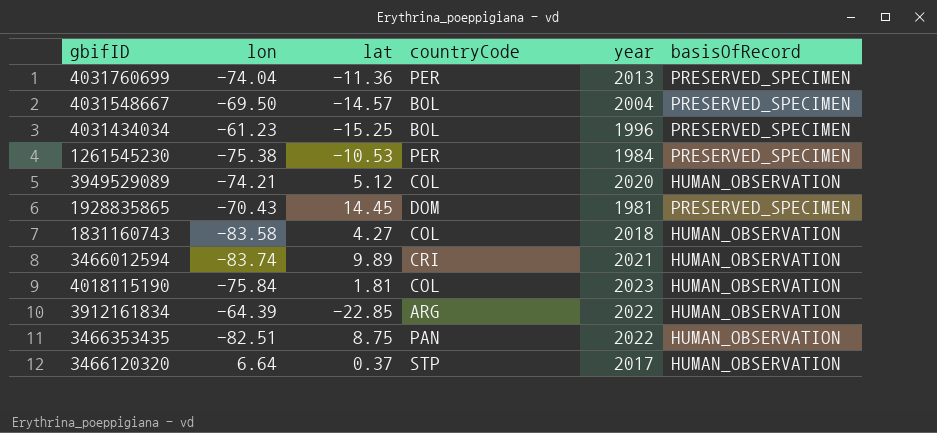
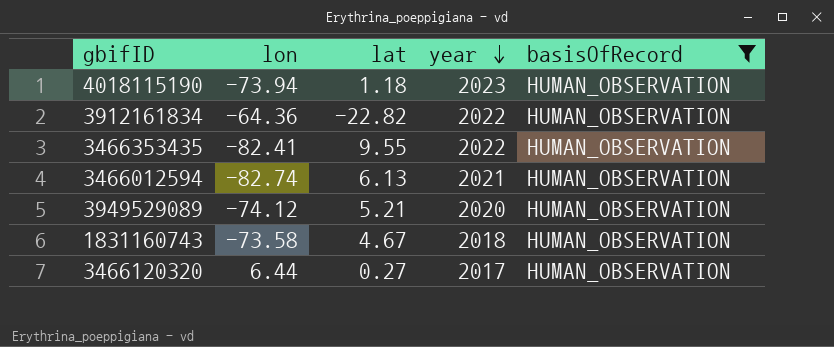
filter: none -> basisOfRecord = HUMAN_OBSERVATION
row order: none -> year descending
column countryCode | position: 4 -> none
4018115190 | lon: -75.84 -> -73.94
4018115190 | lat: 1.81 -> 1.18
3912161834 | lon: -64.39 -> -64.36
3912161834 | lat: -22.85 -> -22.82
3466353435 | lon: -82.51 -> -82.41
3466353435 | lat: 8.75 -> 9.55
3466012594 | lon: -83.74 -> -82.74
3466012594 | lat: 9.89 -> 6.13
3949529089 | lon: -74.21 -> -74.12
3949529089 | lat: 5.12 -> 5.21
1831160743 | lon: -83.58 -> -73.58
1831160743 | lat: 4.27 -> 4.67
3466120320 | lon: 6.64 -> 6.44
3466120320 | lat: 0.37 -> 0.27

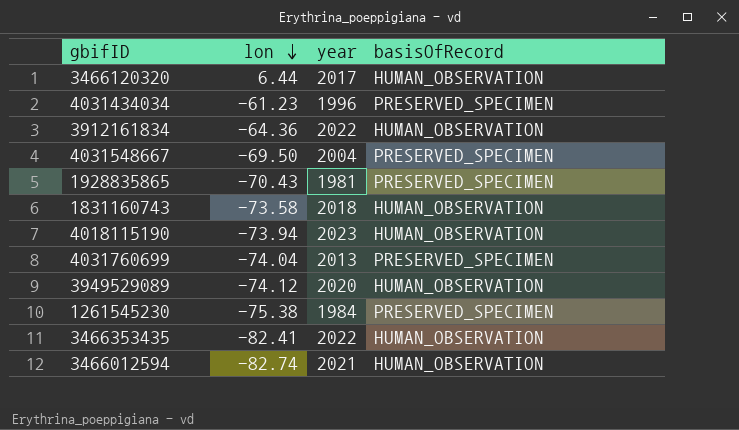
filter: basisOfRecord = HUMAN_OBSERVATION -> none
row order: year descending -> lon descending
column lat | position: 3 -> none

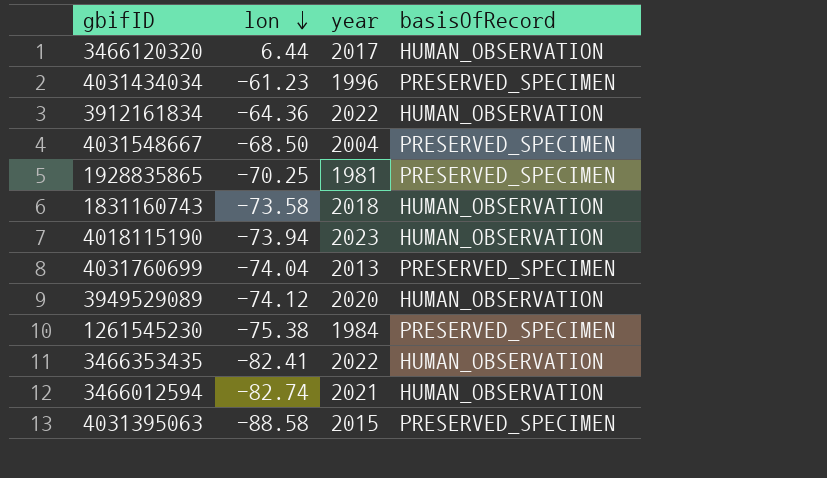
4031548667 | lon: -69.50 -> -68.50
1928835865 | lon: -70.43 -> -70.25
row 4031395063: none -> -88.58 | 2015 | PRESERVED_SPECIMEN

